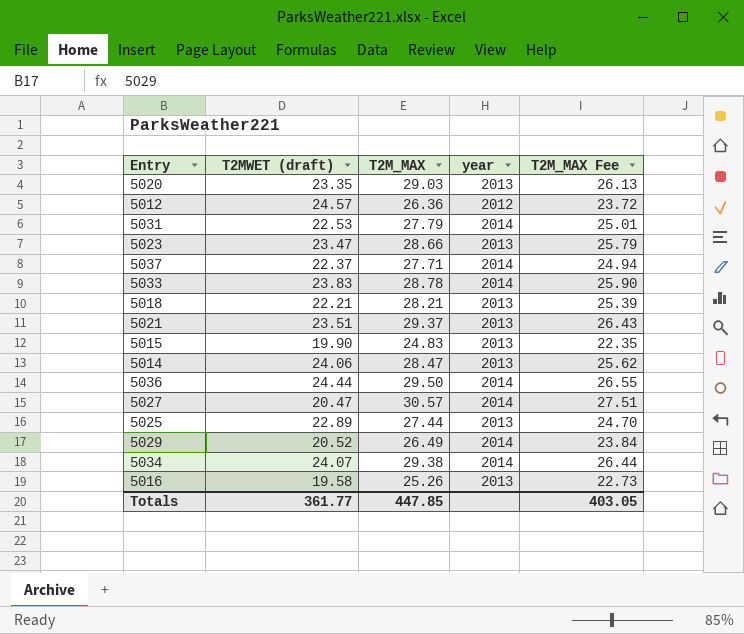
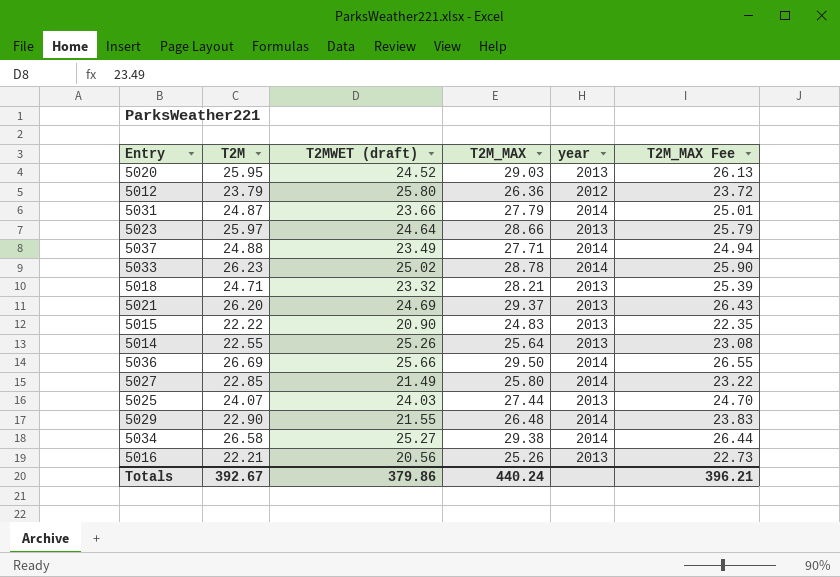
column T2M | position: none -> 2
5020 | T2MWET (draft): 23.35 -> 24.52
5012 | T2MWET (draft): 24.57 -> 25.80
5031 | T2MWET (draft): 22.53 -> 23.66
5023 | T2MWET (draft): 23.47 -> 24.64
5037 | T2MWET (draft): 22.37 -> 23.49
5033 | T2MWET (draft): 23.83 -> 25.02
5018 | T2MWET (draft): 22.21 -> 23.32
5021 | T2MWET (draft): 23.51 -> 24.69
5015 | T2MWET (draft): 19.90 -> 20.90
5014 | T2MWET (draft): 24.06 -> 25.26
5014 | T2M_MAX: 28.47 -> 25.64
5014 | T2M_MAX Fee: 25.62 -> 23.08
5036 | T2MWET (draft): 24.44 -> 25.66
5027 | T2MWET (draft): 20.47 -> 21.49
5027 | T2M_MAX: 30.57 -> 25.80
5027 | T2M_MAX Fee: 27.51 -> 23.22
5025 | T2MWET (draft): 22.89 -> 24.03
5029 | T2MWET (draft): 20.52 -> 21.55
5029 | T2M_MAX: 26.49 -> 26.48
5029 | T2M_MAX Fee: 23.84 -> 23.83
5034 | T2MWET (draft): 24.07 -> 25.27
5016 | T2MWET (draft): 19.58 -> 20.56
Totals | T2MWET (draft): 361.77 -> 379.86
Totals | T2M_MAX: 447.85 -> 440.24
Totals | T2M_MAX Fee: 403.05 -> 396.21

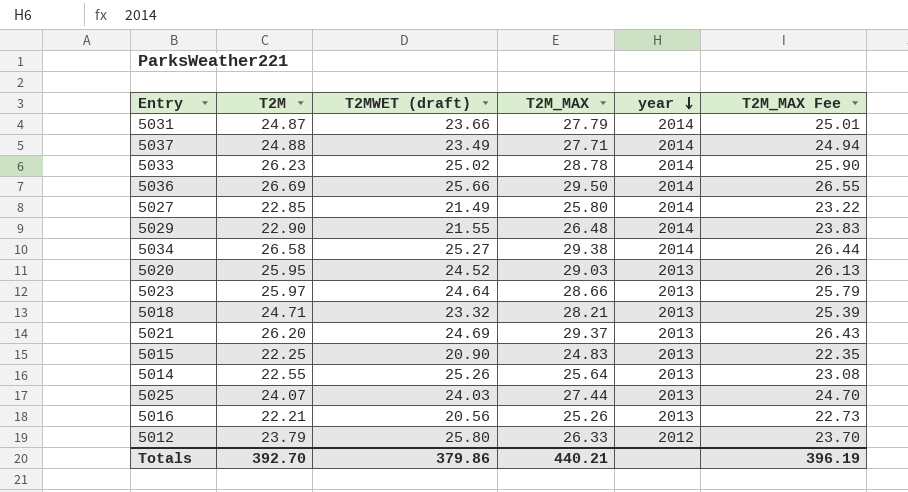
row order: none -> year descending
5015 | T2M: 22.22 -> 22.25
5012 | T2M_MAX: 26.36 -> 26.33
5012 | T2M_MAX Fee: 23.72 -> 23.70
Totals | T2M: 392.67 -> 392.70
Totals | T2M_MAX: 440.24 -> 440.21
Totals | T2M_MAX Fee: 396.21 -> 396.19

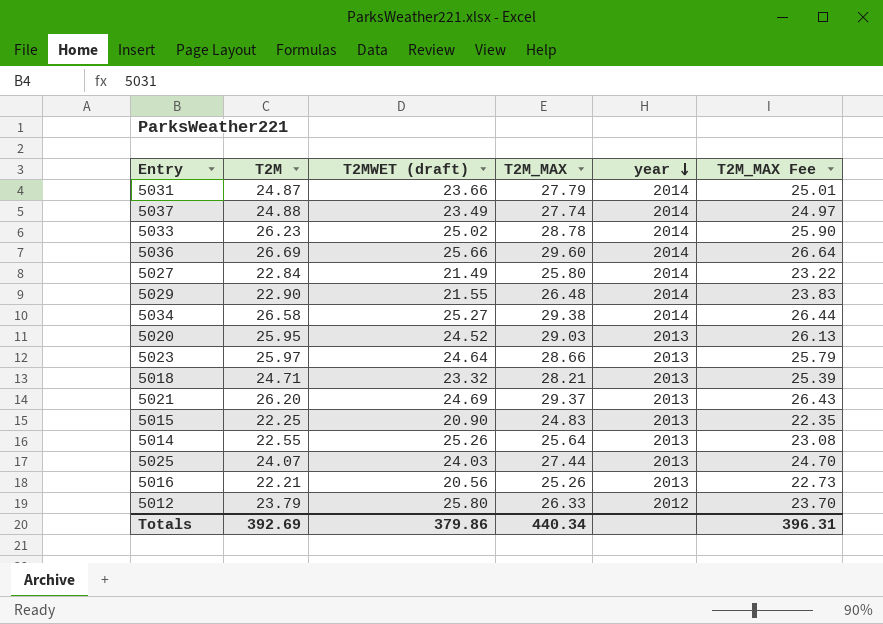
5037 | T2M_MAX: 27.71 -> 27.74
5037 | T2M_MAX Fee: 24.94 -> 24.97
5036 | T2M_MAX: 29.50 -> 29.60
5036 | T2M_MAX Fee: 26.55 -> 26.64
5027 | T2M: 22.85 -> 22.84
Totals | T2M: 392.70 -> 392.69
Totals | T2M_MAX: 440.21 -> 440.34
Totals | T2M_MAX Fee: 396.19 -> 396.31

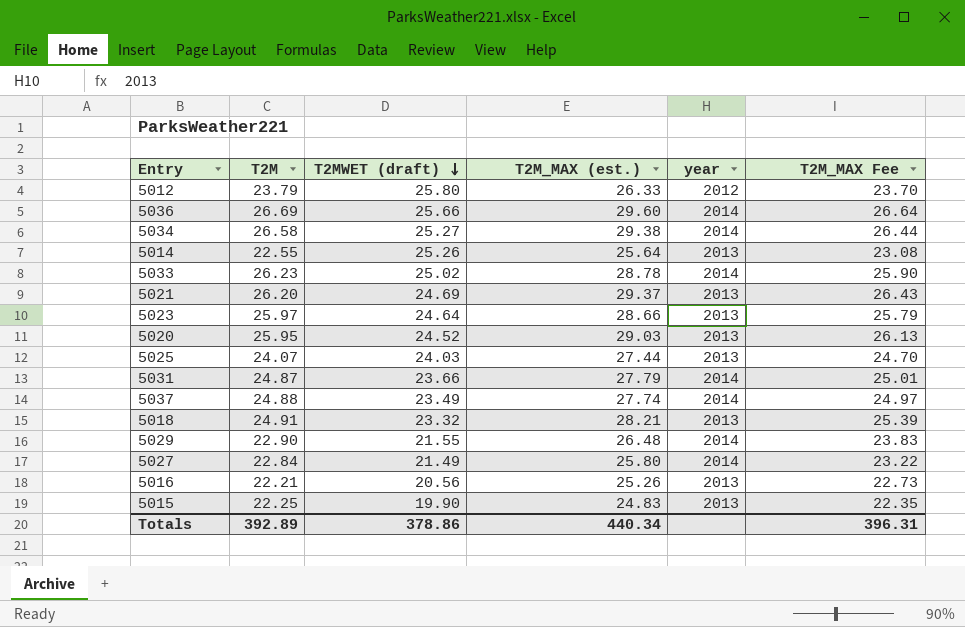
row order: year descending -> T2MWET (draft) descending
column name: T2M_MAX -> T2M_MAX (est.)
5018 | T2M: 24.71 -> 24.91
5015 | T2MWET (draft): 20.90 -> 19.90
Totals | T2M: 392.69 -> 392.89
Totals | T2MWET (draft): 379.86 -> 378.86

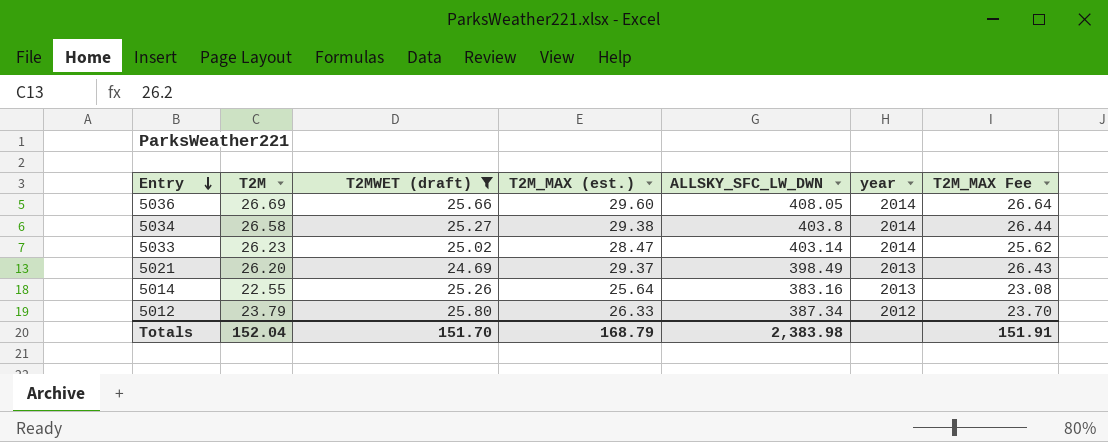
filter: none -> T2MWET (draft) >= 24.69
row order: T2MWET (draft) descending -> Entry descending
column ALLSKY_SFC_LW_DWN | position: none -> 5
5033 | T2M_MAX (est.): 28.78 -> 28.47
5033 | T2M_MAX Fee: 25.90 -> 25.62
Totals | T2M: 392.89 -> 152.04
Totals | T2MWET (draft): 378.86 -> 151.70
Totals | T2M_MAX (est.): 440.34 -> 168.79
Totals | T2M_MAX Fee: 396.31 -> 151.91

